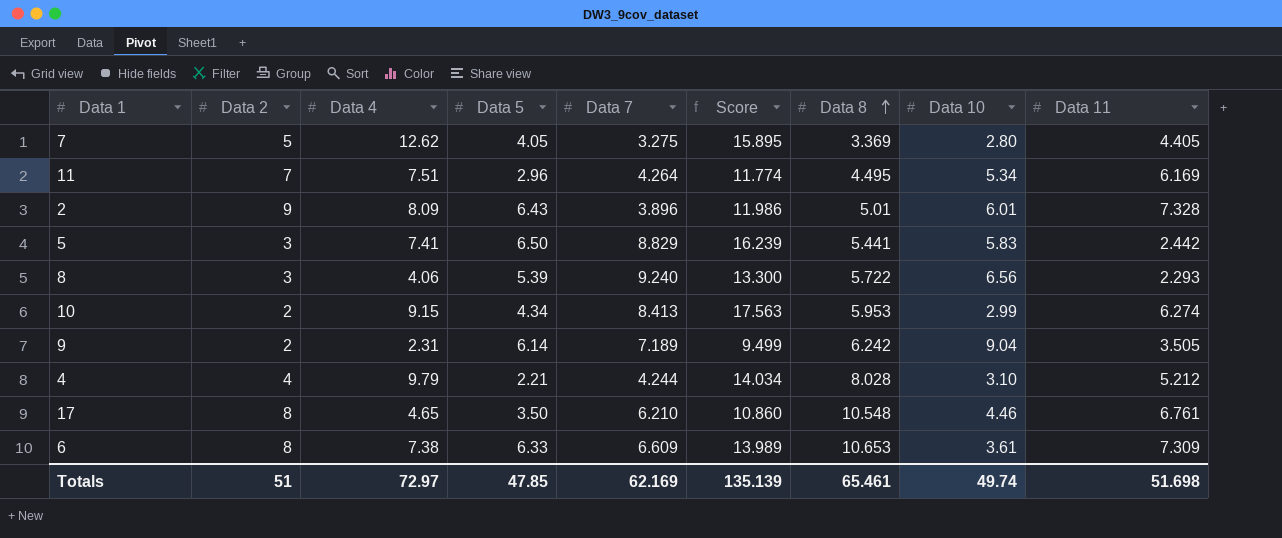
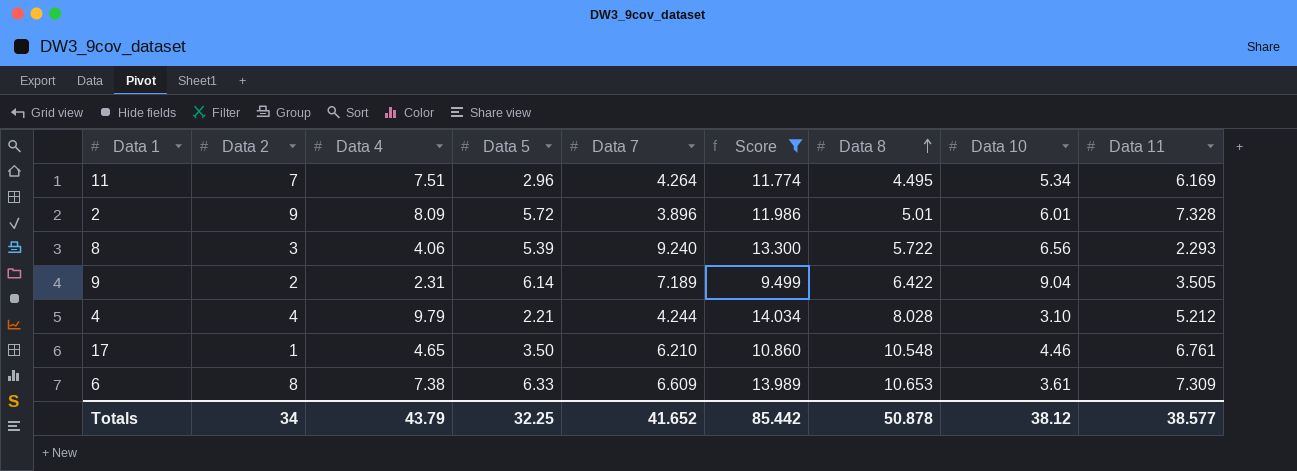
filter: none -> Score <= 14.034
2 | Data 5: 6.43 -> 5.72
9 | Data 8: 6.242 -> 6.422
17 | Data 2: 8 -> 1
Totals | Data 2: 51 -> 34
Totals | Data 4: 72.97 -> 43.79
Totals | Data 5: 47.85 -> 32.25
Totals | Data 7: 62.169 -> 41.652
Totals | Score: 135.139 -> 85.442
Totals | Data 8: 65.461 -> 50.878
Totals | Data 10: 49.74 -> 38.12
Totals | Data 11: 51.698 -> 38.577

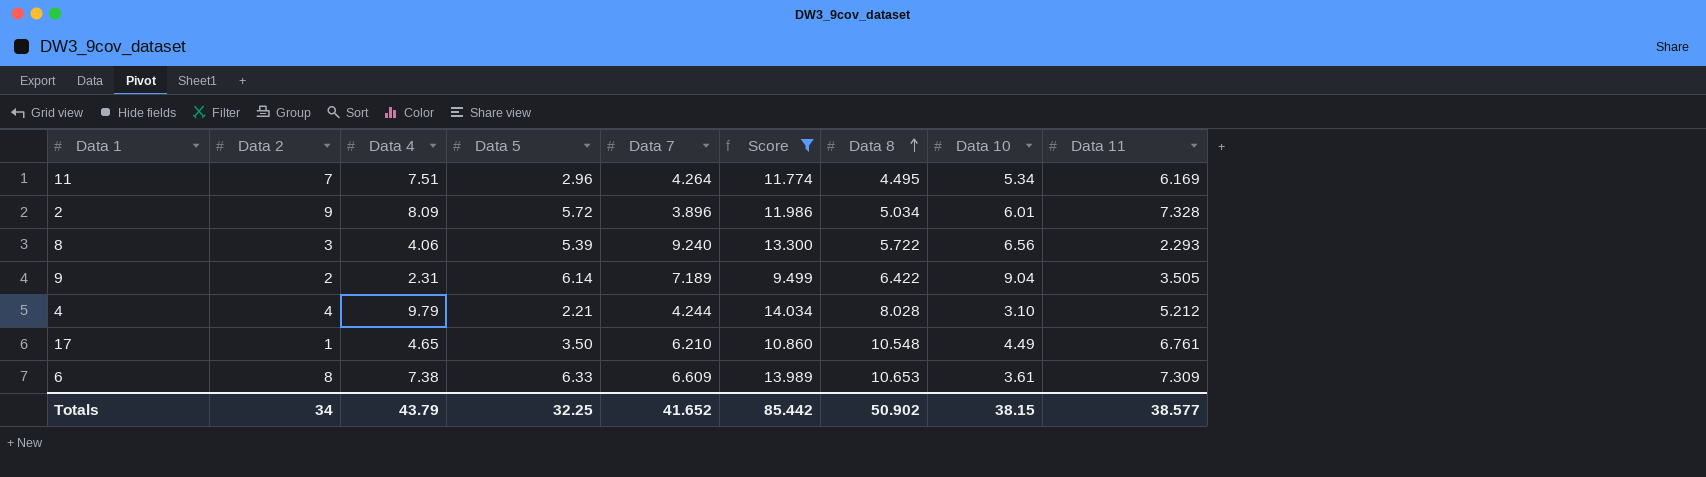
2 | Data 8: 5.01 -> 5.034
17 | Data 10: 4.46 -> 4.49
Totals | Data 8: 50.878 -> 50.902
Totals | Data 10: 38.12 -> 38.15

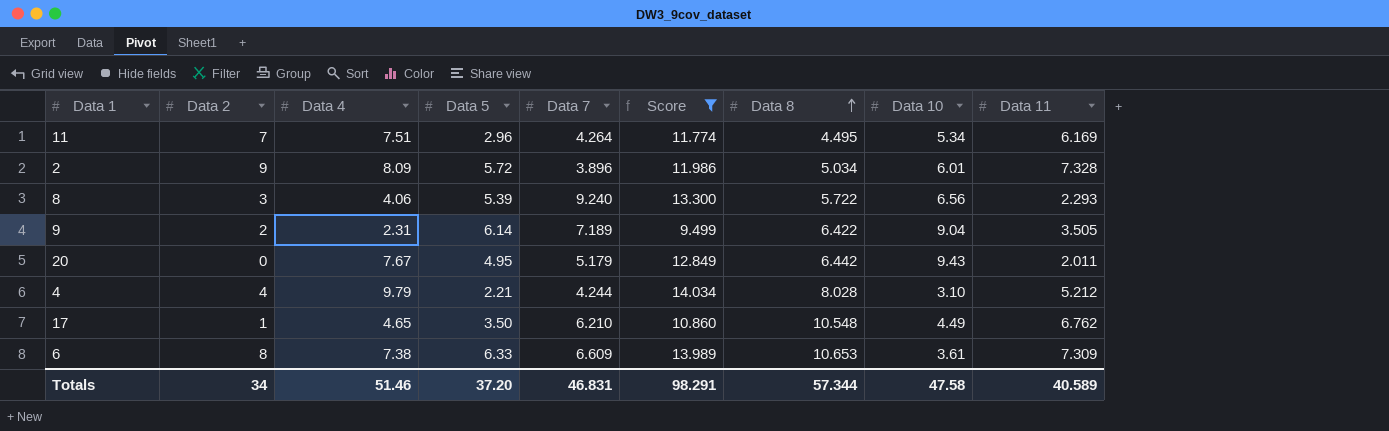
row 20: none -> 0 | 7.67 | 4.95 | 5.179 | 12.849 | 6.442 | 9.43 | 2.011
17 | Data 11: 6.761 -> 6.762
Totals | Data 4: 43.79 -> 51.46
Totals | Data 5: 32.25 -> 37.20
Totals | Data 7: 41.652 -> 46.831
Totals | Score: 85.442 -> 98.291
Totals | Data 8: 50.902 -> 57.344
Totals | Data 10: 38.15 -> 47.58
Totals | Data 11: 38.577 -> 40.589

